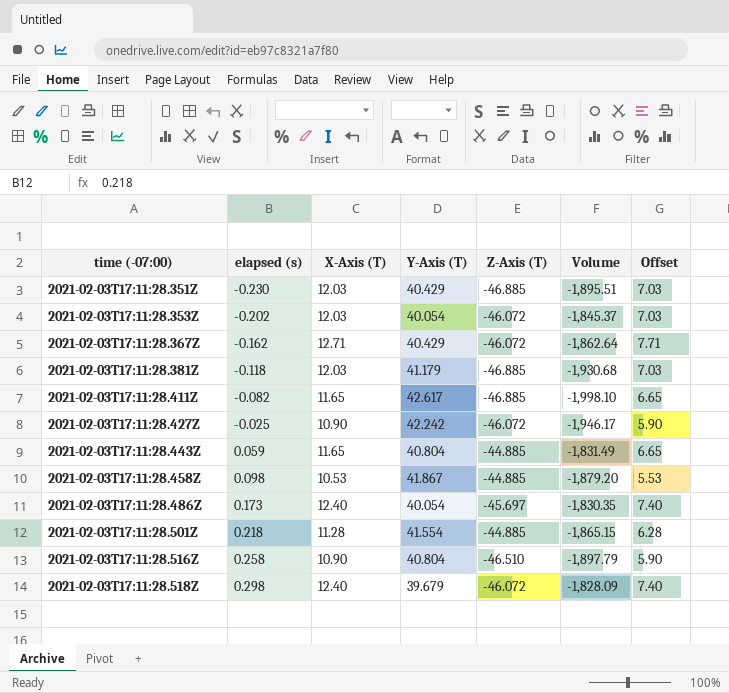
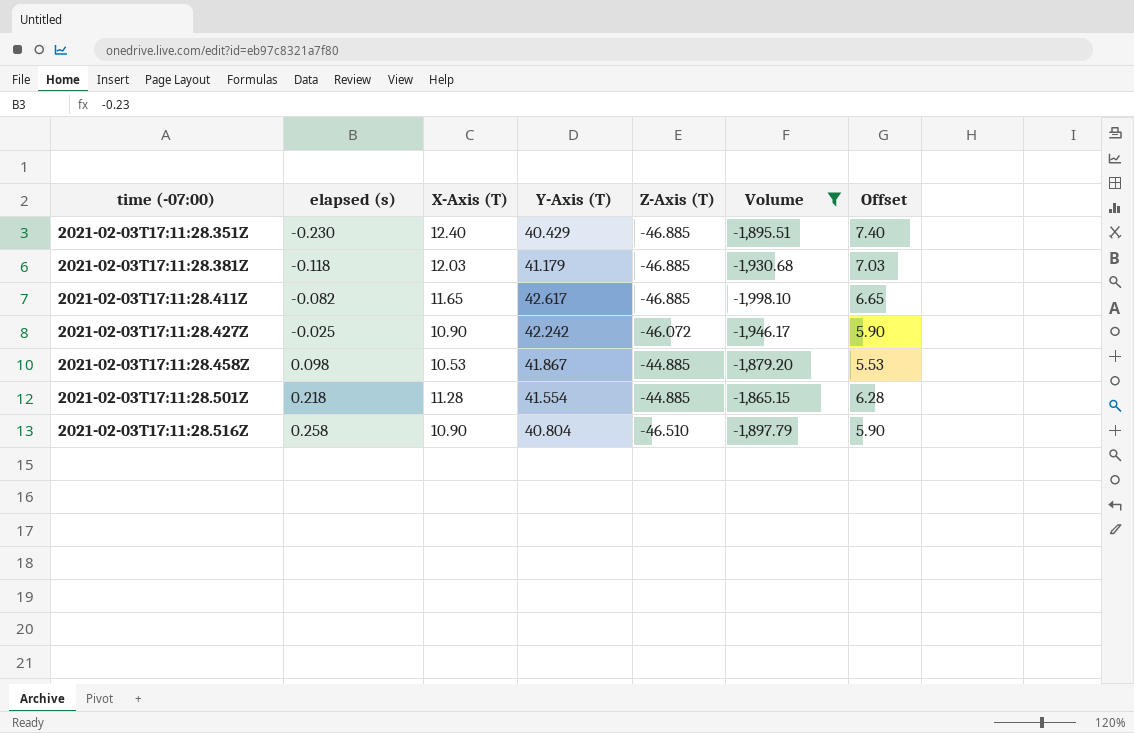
filter: none -> Volume <= -1,865.15
2021-02-03T17:11:28.351Z | X-Axis (T): 12.03 -> 12.40
2021-02-03T17:11:28.351Z | Offset: 7.03 -> 7.40

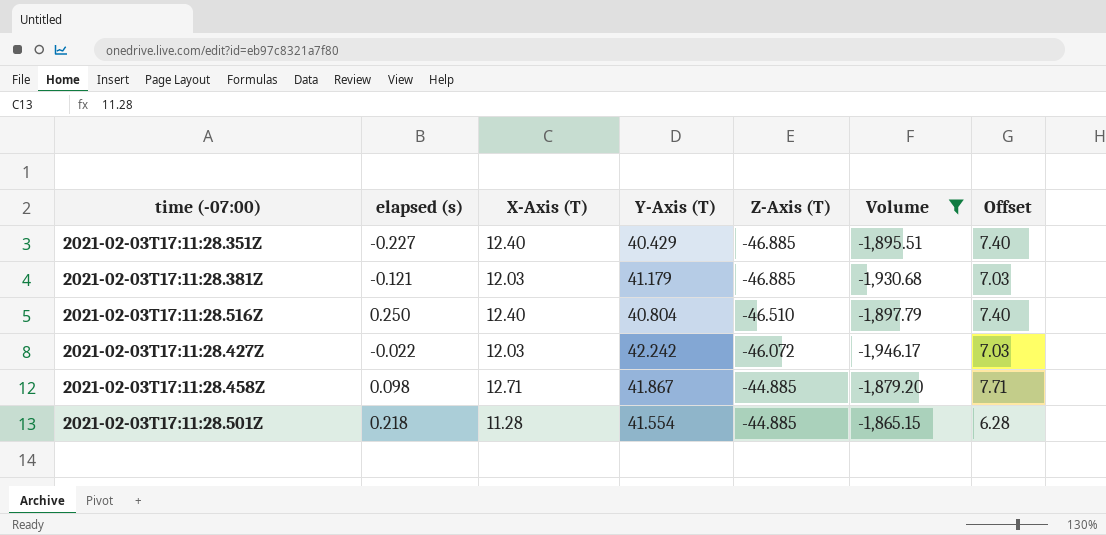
row order: time (-07:00) ascending -> Z-Axis (T) ascending
row 2021-02-03T17:11:28.411Z: -0.082 | 11.65 | 42.617 | -46.885 | -1,998.10 | 6.65 -> none
2021-02-03T17:11:28.351Z | elapsed (s): -0.230 -> -0.227
2021-02-03T17:11:28.381Z | elapsed (s): -0.118 -> -0.121
2021-02-03T17:11:28.516Z | elapsed (s): 0.258 -> 0.250
2021-02-03T17:11:28.516Z | X-Axis (T): 10.90 -> 12.40
2021-02-03T17:11:28.516Z | Offset: 5.90 -> 7.40
2021-02-03T17:11:28.427Z | elapsed (s): -0.025 -> -0.022
2021-02-03T17:11:28.427Z | X-Axis (T): 10.90 -> 12.03
2021-02-03T17:11:28.427Z | Offset: 5.90 -> 7.03
2021-02-03T17:11:28.458Z | X-Axis (T): 10.53 -> 12.71
2021-02-03T17:11:28.458Z | Offset: 5.53 -> 7.71

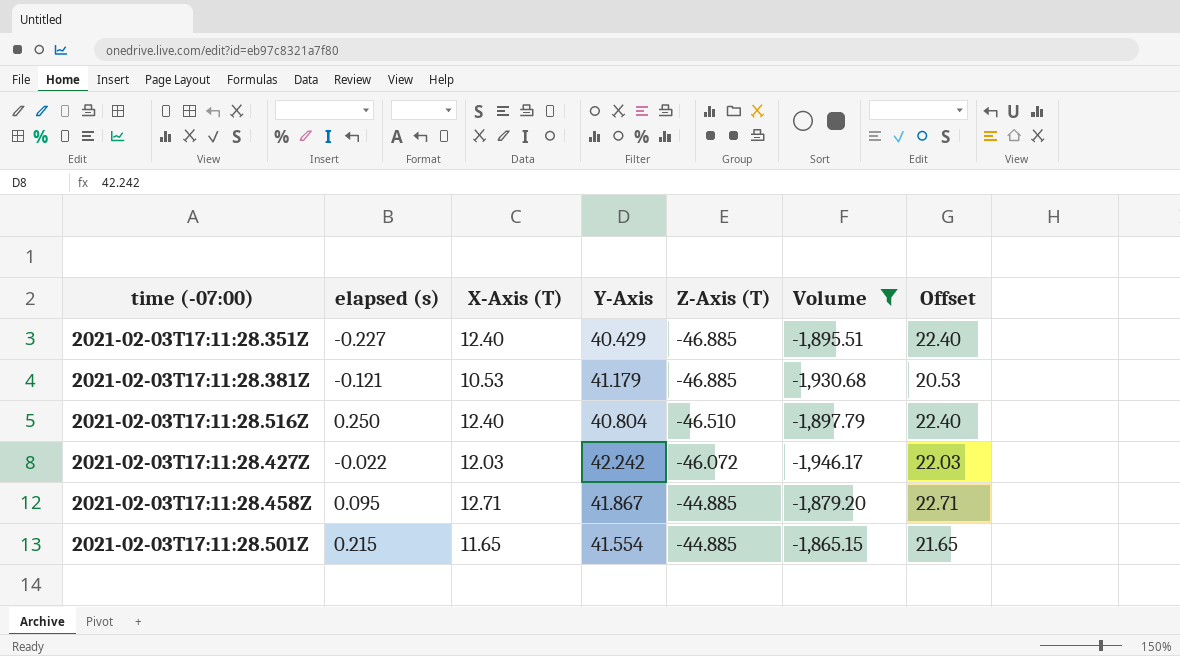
column name: Y-Axis (T) -> Y-Axis
column Offset | formula: [X-Axis (T)] - 5 -> [X-Axis (T)] + 10
2021-02-03T17:11:28.381Z | X-Axis (T): 12.03 -> 10.53
2021-02-03T17:11:28.458Z | elapsed (s): 0.098 -> 0.095
2021-02-03T17:11:28.501Z | elapsed (s): 0.218 -> 0.215
2021-02-03T17:11:28.501Z | X-Axis (T): 11.28 -> 11.65

